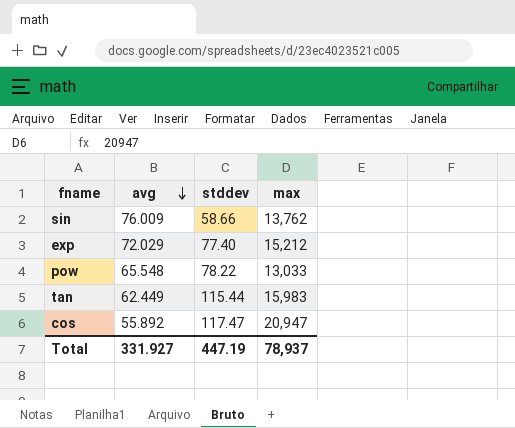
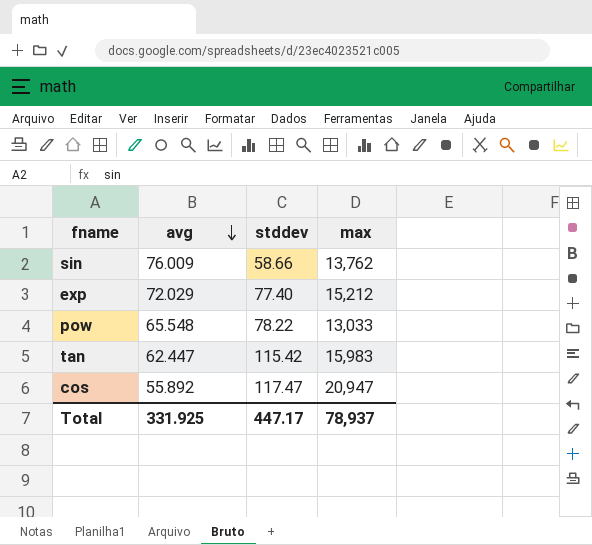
tan | avg: 62.449 -> 62.447
tan | stddev: 115.44 -> 115.42
Total | avg: 331.927 -> 331.925
Total | stddev: 447.19 -> 447.17

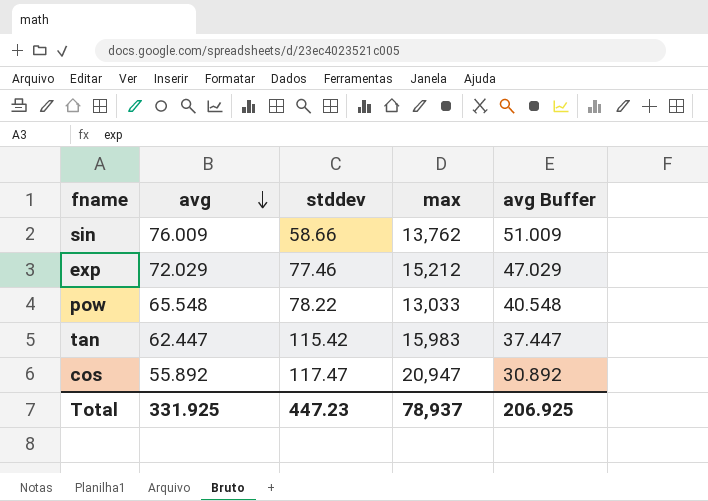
column avg Buffer | formula: none -> [avg] - 25
exp | stddev: 77.40 -> 77.46
Total | stddev: 447.17 -> 447.23

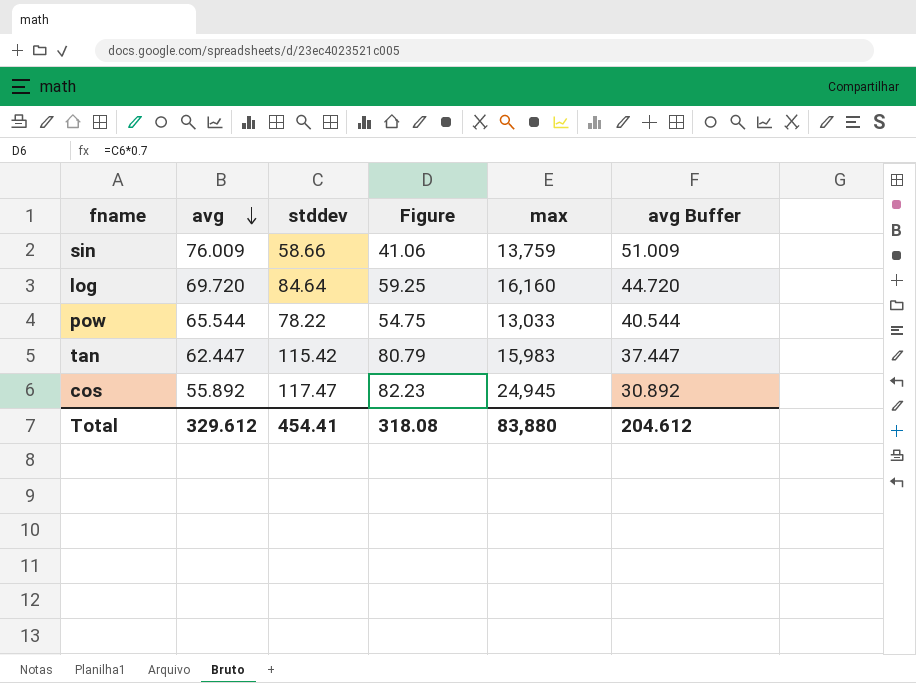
column Figure | formula: none -> [stddev] * 0.7
row exp: 72.029 | 77.46 | 15,212 | 47.029 -> none
sin | max: 13,762 -> 13,759
row log: none -> 69.720 | 84.64 | 59.25 | 16,160 | 44.720
pow | avg: 65.548 -> 65.544
pow | avg Buffer: 40.548 -> 40.544
cos | max: 20,947 -> 24,945
Total | avg: 331.925 -> 329.612
Total | stddev: 447.23 -> 454.41
Total | max: 78,937 -> 83,880
Total | avg Buffer: 206.925 -> 204.612

